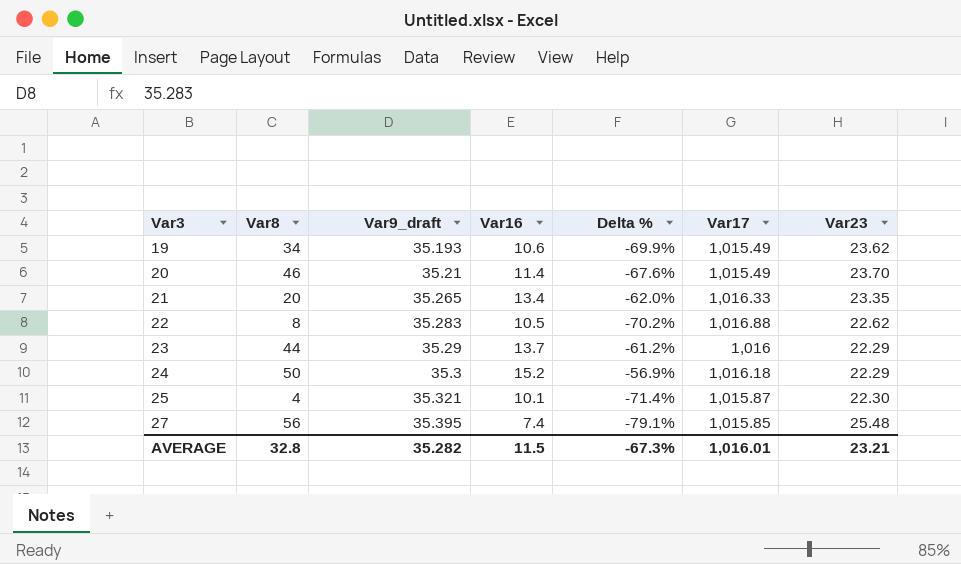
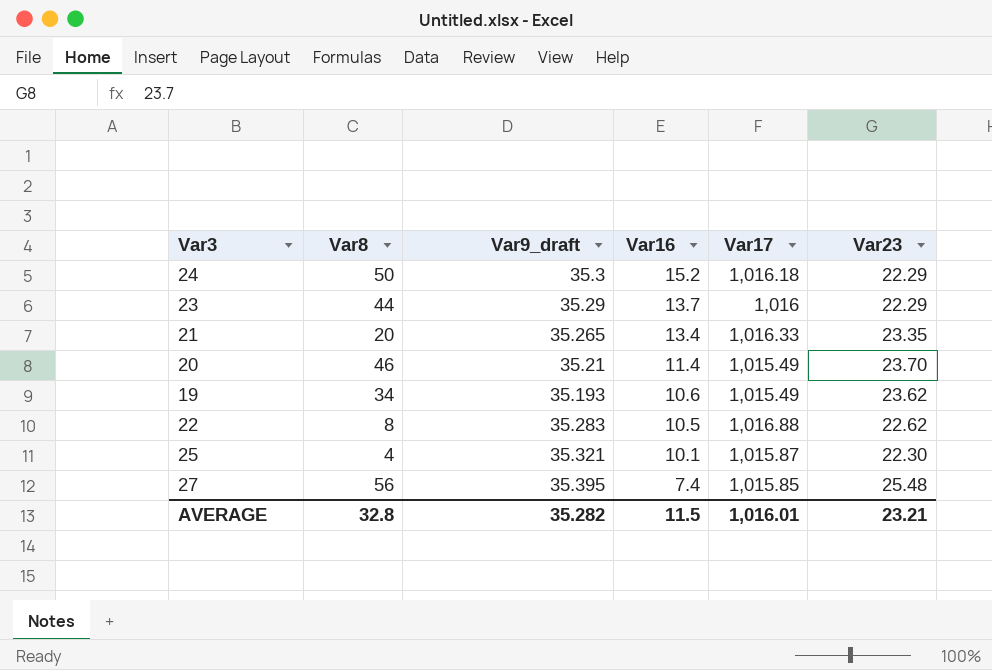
row order: Var3 ascending -> Var16 descending
column Delta % | formula: ([Var16] - [Var9_draft]) / [Var9_draft] -> none

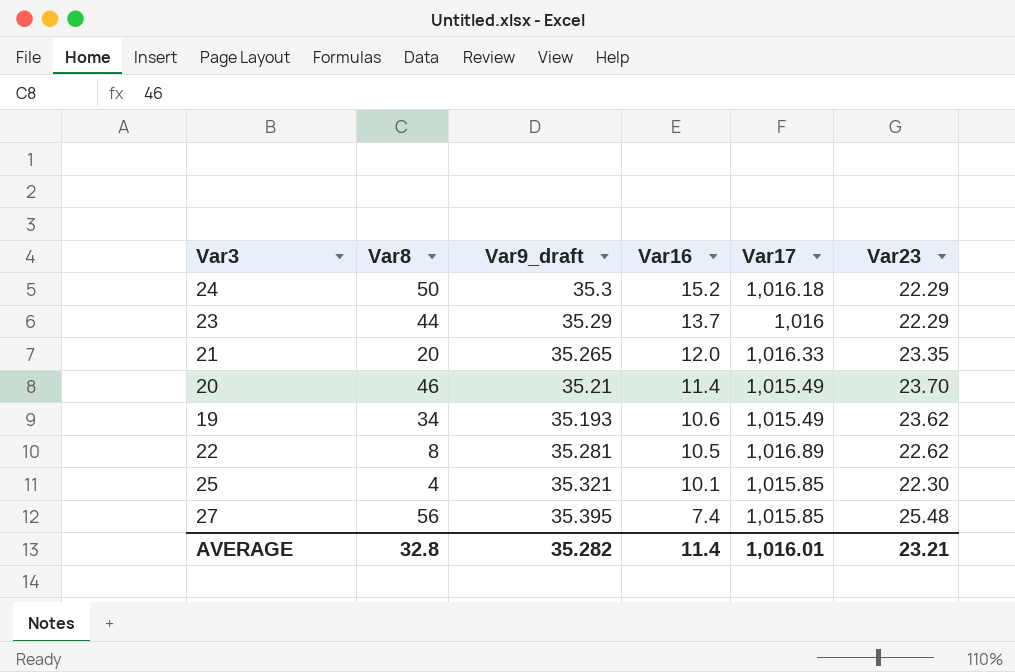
21 | Var16: 13.4 -> 12.0
22 | Var9_draft: 35.283 -> 35.281
22 | Var17: 1,016.88 -> 1,016.89
25 | Var17: 1,015.87 -> 1,015.85
AVERAGE | Var16: 11.5 -> 11.4

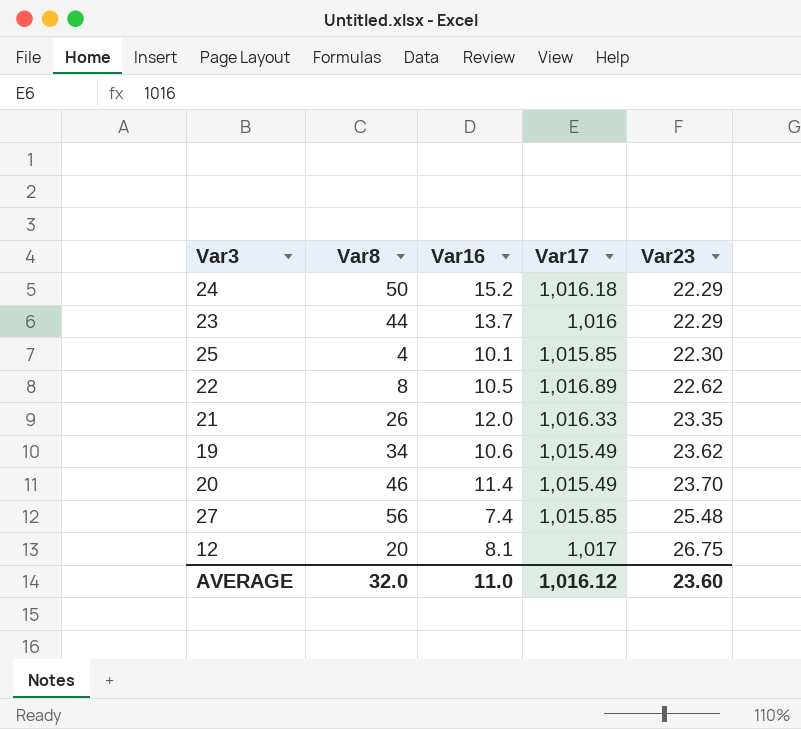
row order: Var16 descending -> Var23 ascending
column Var9_draft | position: 3 -> none
21 | Var8: 20 -> 26
row 12: none -> 20 | 8.1 | 1,017 | 26.75
AVERAGE | Var8: 32.8 -> 32.0
AVERAGE | Var16: 11.4 -> 11.0
AVERAGE | Var17: 1,016.01 -> 1,016.12
AVERAGE | Var23: 23.21 -> 23.60

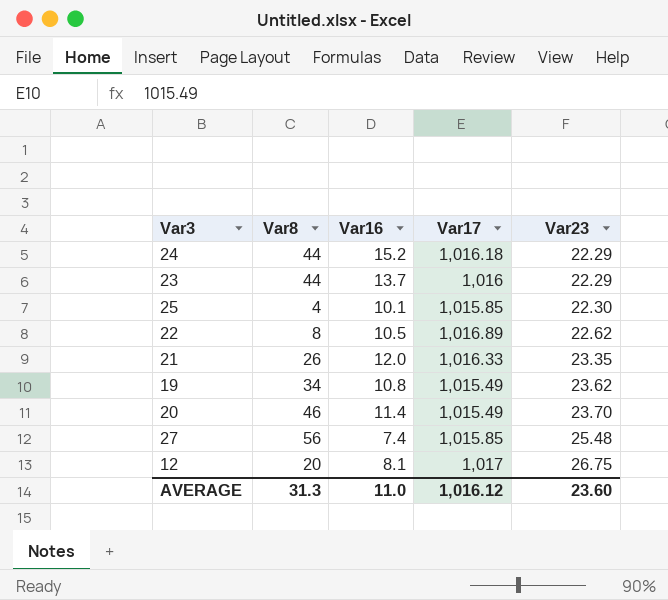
24 | Var8: 50 -> 44
19 | Var16: 10.6 -> 10.8
AVERAGE | Var8: 32.0 -> 31.3

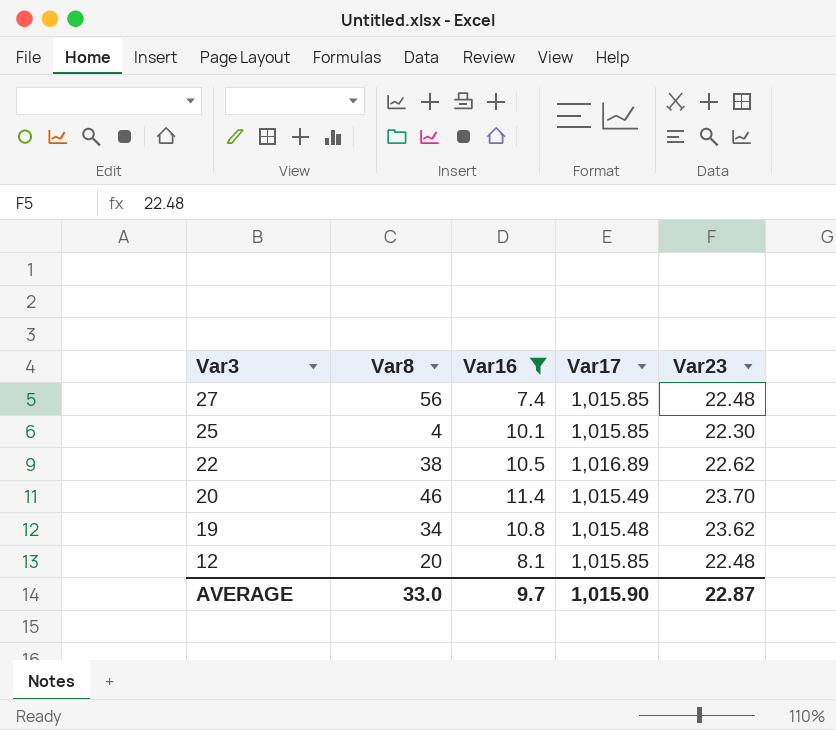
filter: none -> Var16 <= 11.4
row order: Var23 ascending -> Var3 descending
27 | Var23: 25.48 -> 22.48
22 | Var8: 8 -> 38
19 | Var17: 1,015.49 -> 1,015.48
12 | Var17: 1,017 -> 1,015.85
12 | Var23: 26.75 -> 22.48
AVERAGE | Var8: 31.3 -> 33.0
AVERAGE | Var16: 11.0 -> 9.7
AVERAGE | Var17: 1,016.12 -> 1,015.90
AVERAGE | Var23: 23.60 -> 22.87

